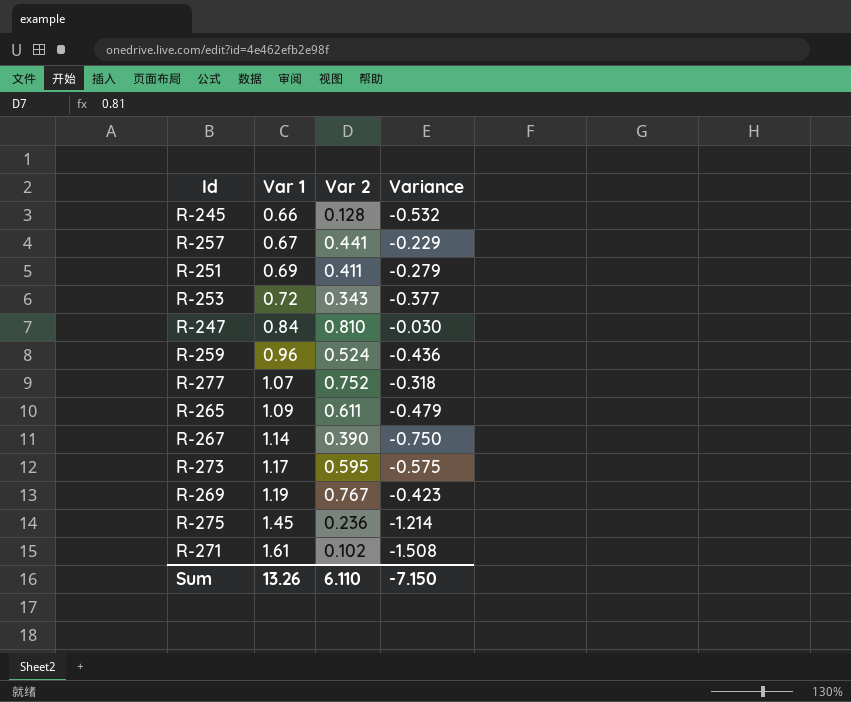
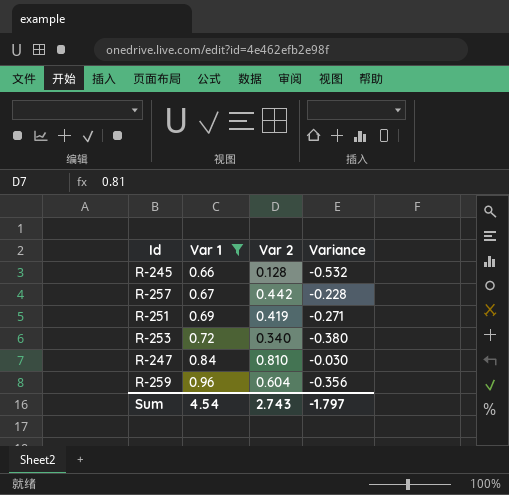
filter: none -> Var 1 <= 0.96
R-257 | Var 2: 0.441 -> 0.442
R-257 | Variance: -0.229 -> -0.228
R-251 | Var 2: 0.411 -> 0.419
R-251 | Variance: -0.279 -> -0.271
R-253 | Var 2: 0.343 -> 0.340
R-253 | Variance: -0.377 -> -0.380
R-259 | Var 2: 0.524 -> 0.604
R-259 | Variance: -0.436 -> -0.356
Sum | Var 1: 13.26 -> 4.54
Sum | Var 2: 6.110 -> 2.743
Sum | Variance: -7.150 -> -1.797

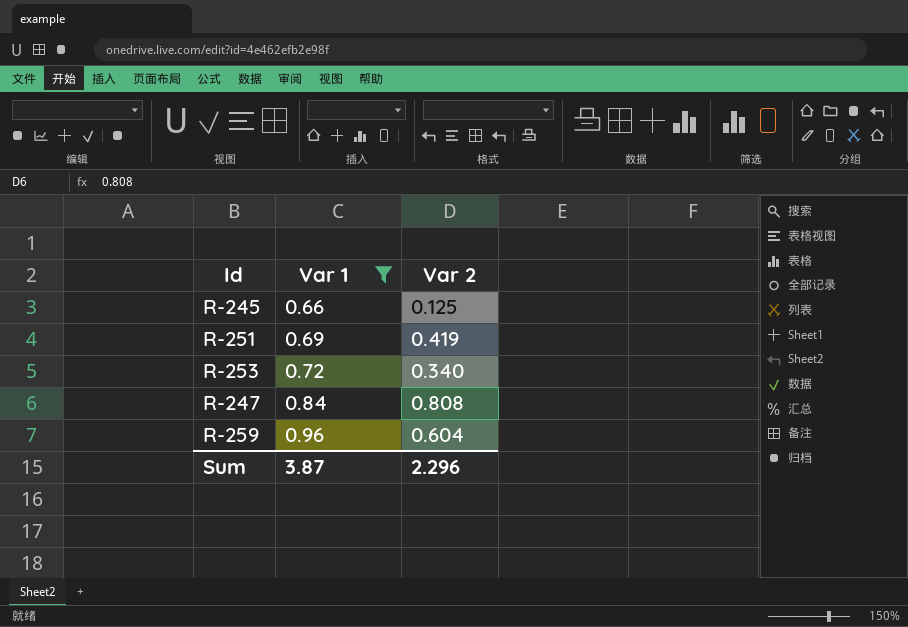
column Variance | formula: [Var 2] - [Var 1] -> none
row R-257: 0.67 | 0.442 | -0.228 -> none
R-245 | Var 2: 0.128 -> 0.125
R-247 | Var 2: 0.810 -> 0.808
Sum | Var 1: 4.54 -> 3.87
Sum | Var 2: 2.743 -> 2.296

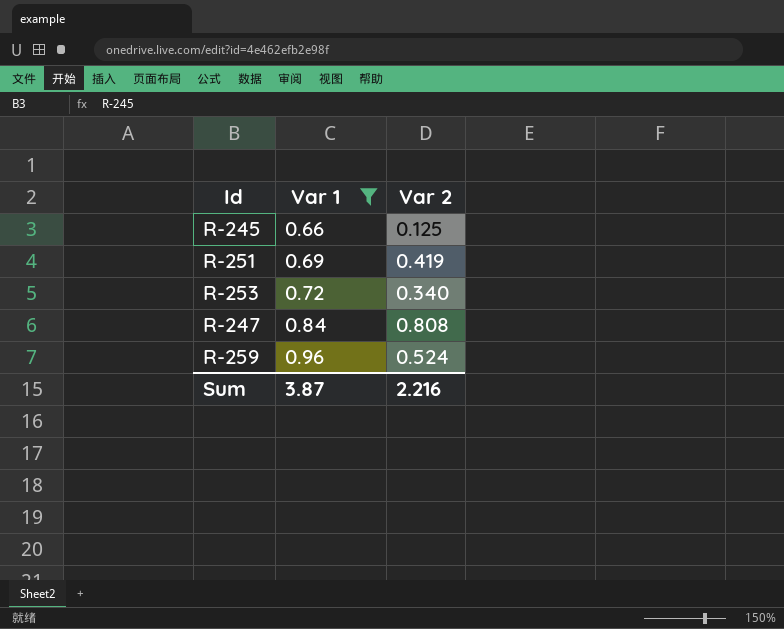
R-259 | Var 2: 0.604 -> 0.524
Sum | Var 2: 2.296 -> 2.216

